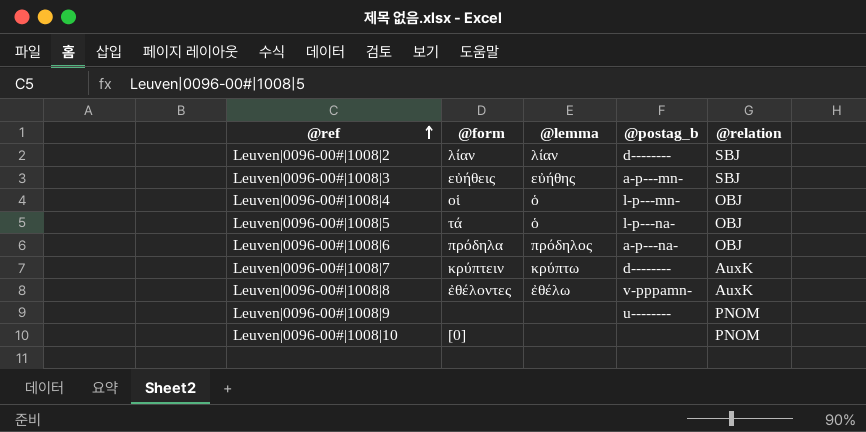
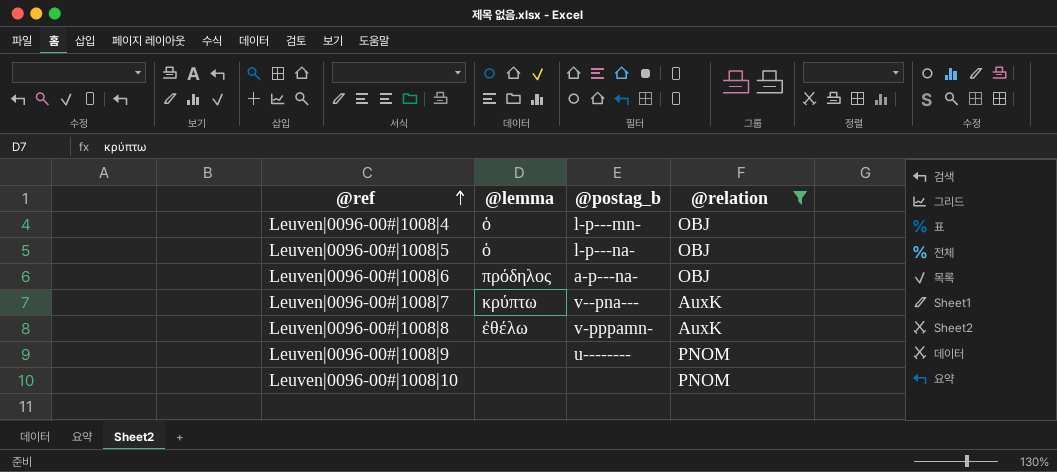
filter: none -> @relation != SBJ
column @form | position: 2 -> none
Leuven|0096-00#|1008|7 | @postag_b: d-------- -> v--pna---

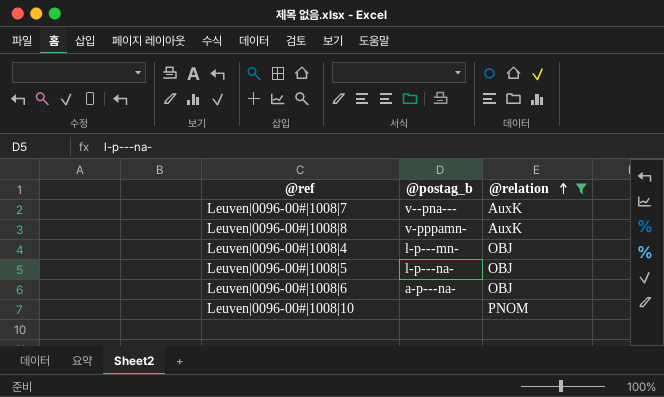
row order: @ref ascending -> @relation ascending
column @lemma | position: 2 -> none
row Leuven|0096-00#|1008|9: none | u-------- | PNOM -> none

